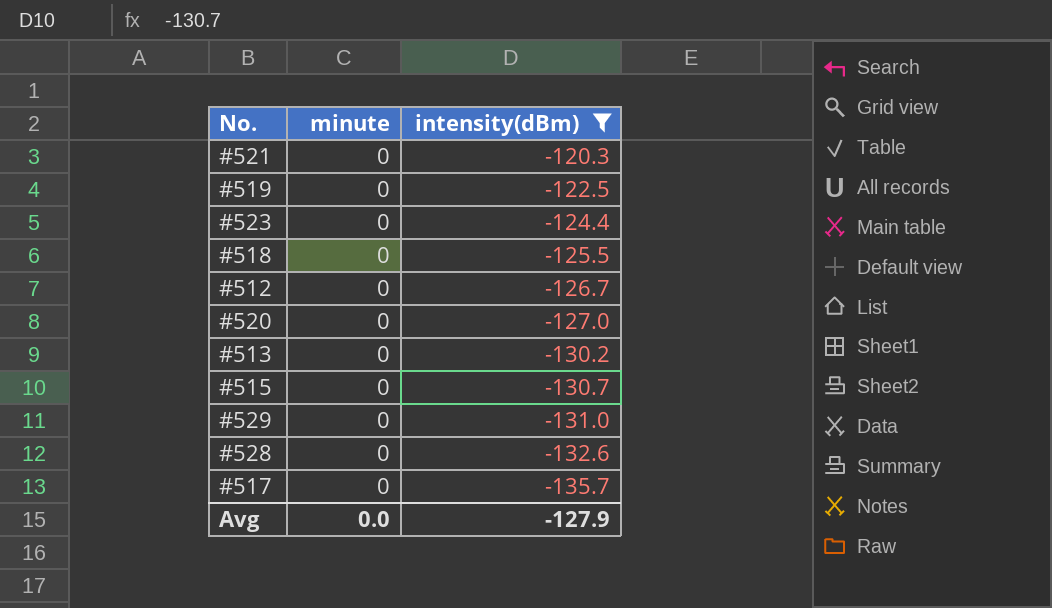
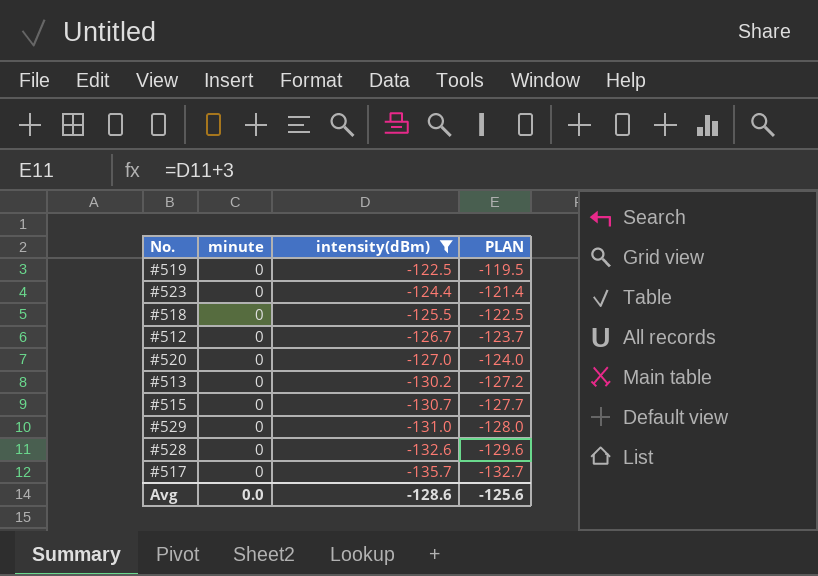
column PLAN | formula: none -> [intensity(dBm)] + 3
row #521: 0 | -120.3 -> none
Avg | intensity(dBm): -127.9 -> -128.6

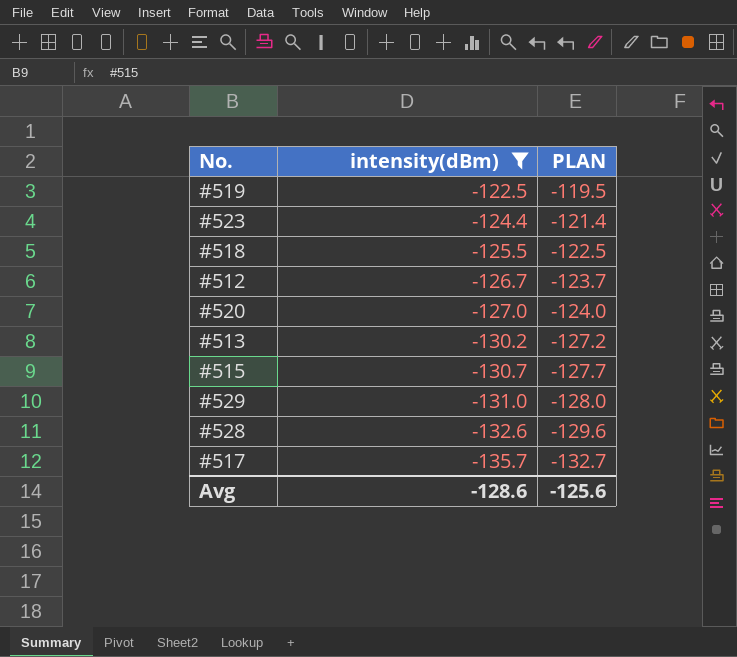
column minute | position: 2 -> none

